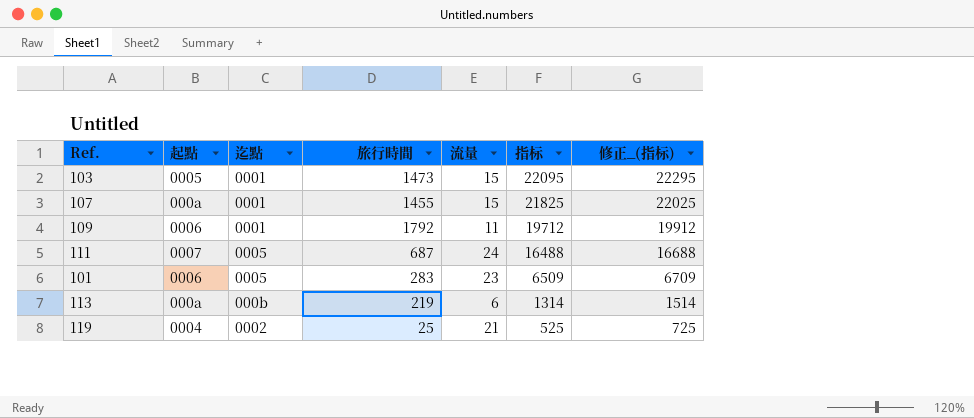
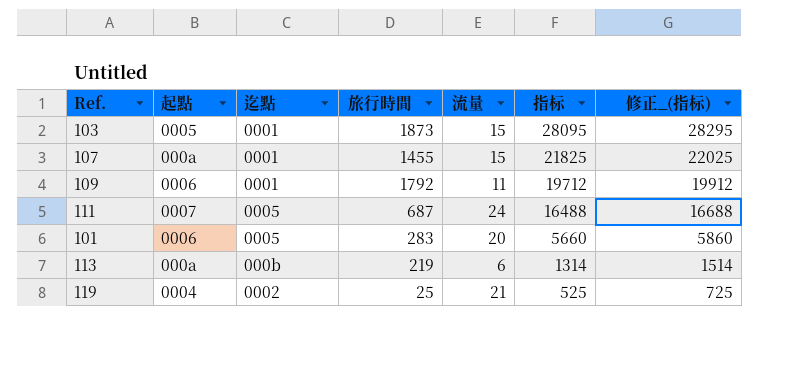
103 | 旅行時間: 1473 -> 1873
103 | 指标: 22095 -> 28095
103 | 修正_(指标): 22295 -> 28295
101 | 流量: 23 -> 20
101 | 指标: 6509 -> 5660
101 | 修正_(指标): 6709 -> 5860

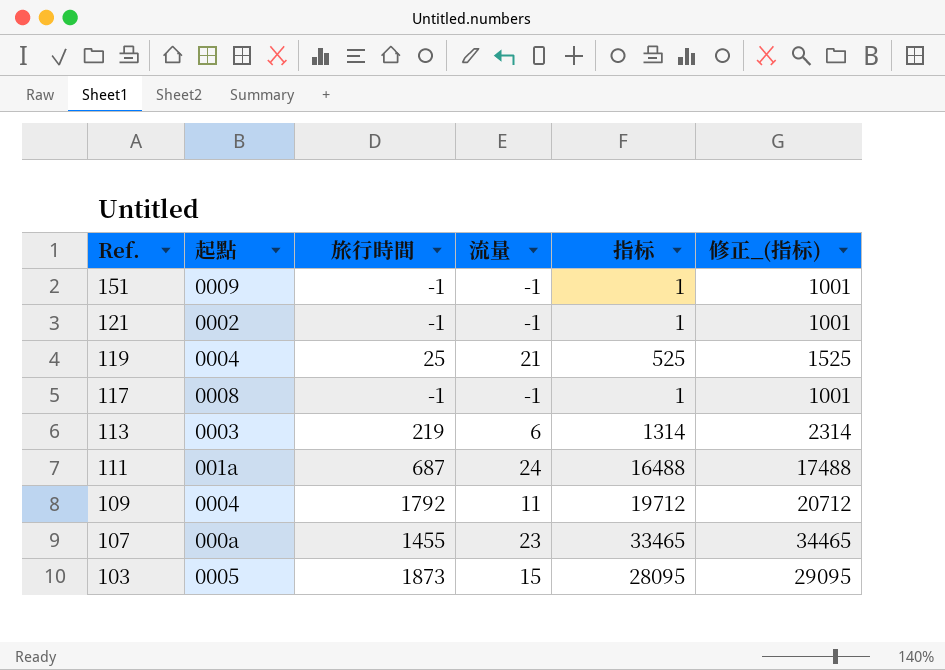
row order: 指标 descending -> Ref. descending
column 迄點 | position: 3 -> none
column 修正_(指标) | formula: [指标] + 200 -> [指标] + 1000
row 101: 0006 | 0005 | 283 | 20 | 5660 | 5860 -> none
row 151: none -> 0009 | -1 | -1 | 1 | 1001
row 121: none -> 0002 | -1 | -1 | 1 | 1001
row 117: none -> 0008 | -1 | -1 | 1 | 1001
113 | 起點: 000a -> 0003
111 | 起點: 0007 -> 001a
109 | 起點: 0006 -> 0004
107 | 流量: 15 -> 23
107 | 指标: 21825 -> 33465

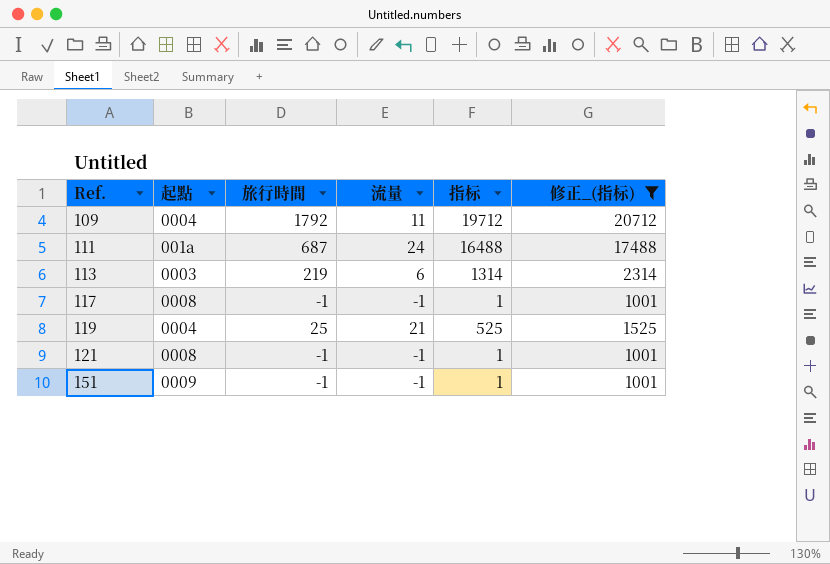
filter: none -> 修正_(指标) <= 20712
row order: Ref. descending -> Ref. ascending
121 | 起點: 0002 -> 0008

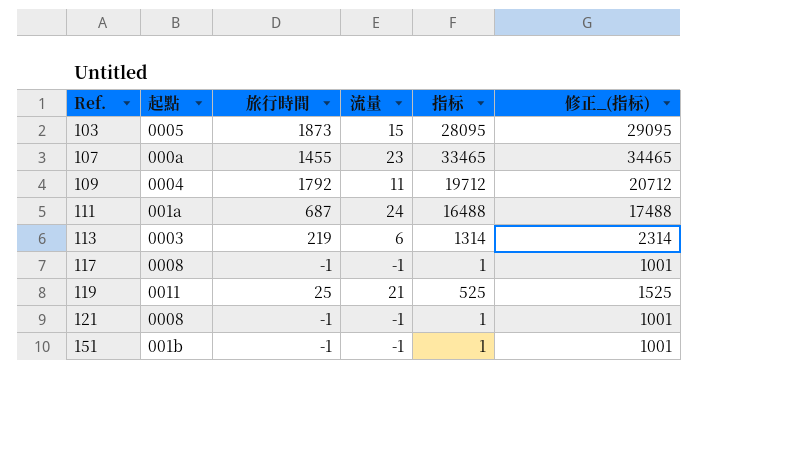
filter: 修正_(指标) <= 20712 -> none
119 | 起點: 0004 -> 0011
151 | 起點: 0009 -> 001b

